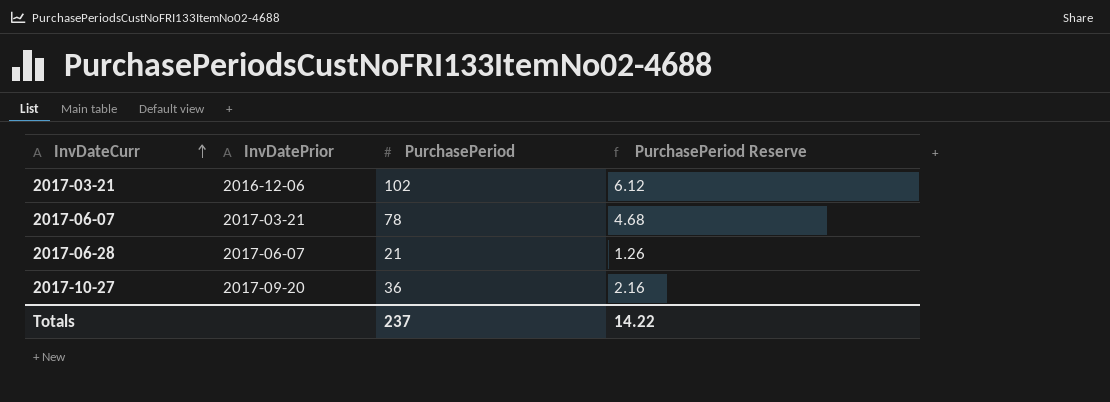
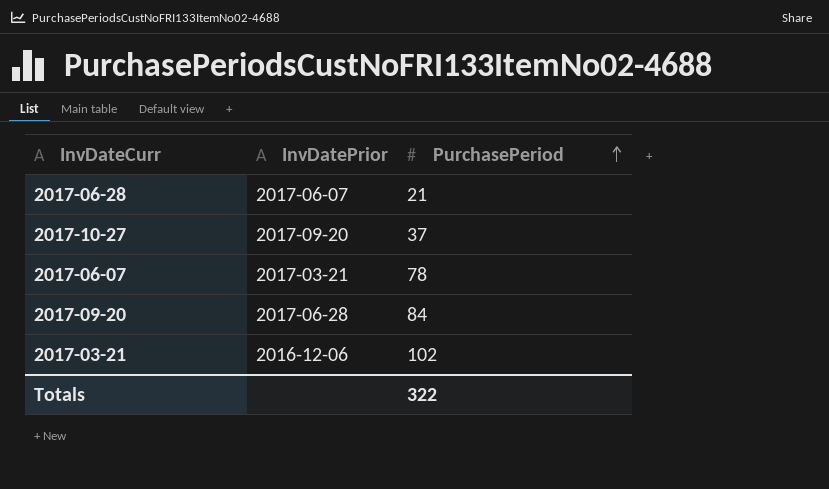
row order: InvDateCurr ascending -> PurchasePeriod ascending
column PurchasePeriod Reserve | formula: [PurchasePeriod] * 0.06 -> none
2017-10-27 | PurchasePeriod: 36 -> 37
row 2017-09-20: none -> 2017-06-28 | 84
Totals | PurchasePeriod: 237 -> 322

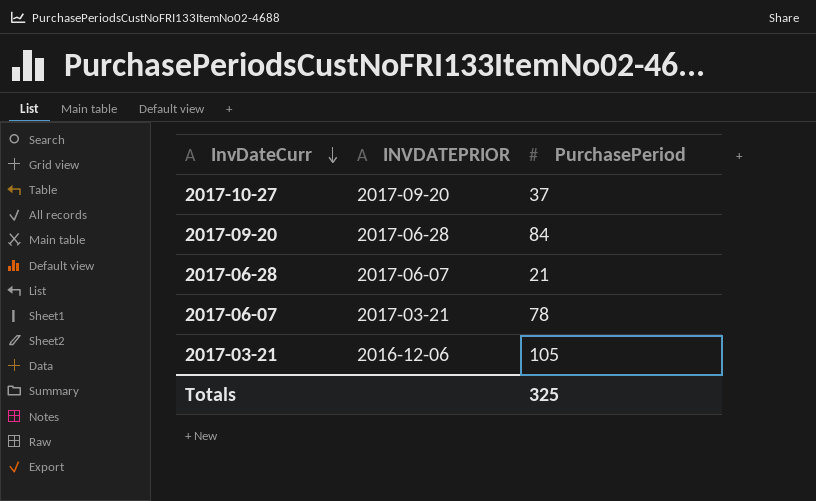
row order: PurchasePeriod ascending -> InvDateCurr descending
column name: InvDatePrior -> INVDATEPRIOR
2017-03-21 | PurchasePeriod: 102 -> 105
Totals | PurchasePeriod: 322 -> 325

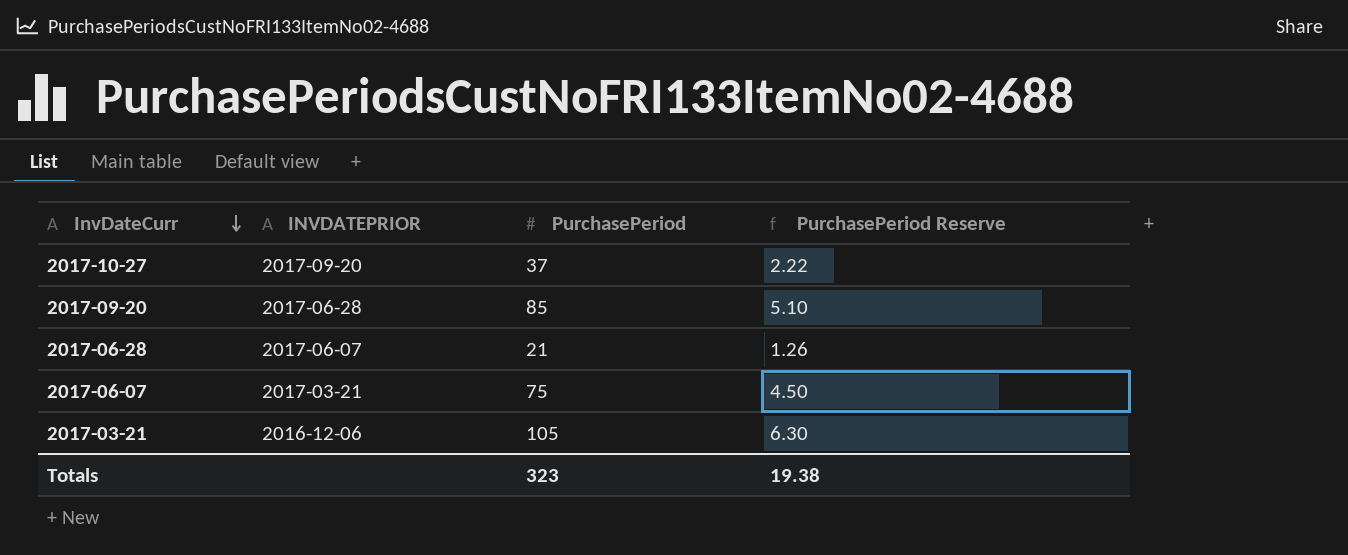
column PurchasePeriod Reserve | formula: none -> [PurchasePeriod] * 0.06
2017-09-20 | PurchasePeriod: 84 -> 85
2017-06-07 | PurchasePeriod: 78 -> 75
Totals | PurchasePeriod: 325 -> 323

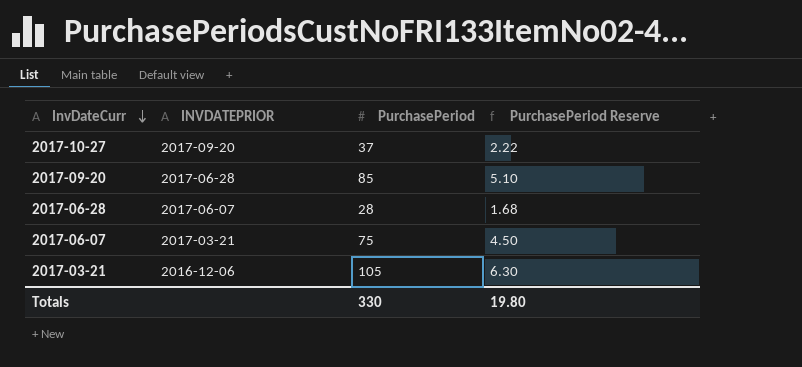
2017-06-28 | PurchasePeriod: 21 -> 28
2017-06-28 | PurchasePeriod Reserve: 1.26 -> 1.68
Totals | PurchasePeriod: 323 -> 330
Totals | PurchasePeriod Reserve: 19.38 -> 19.80

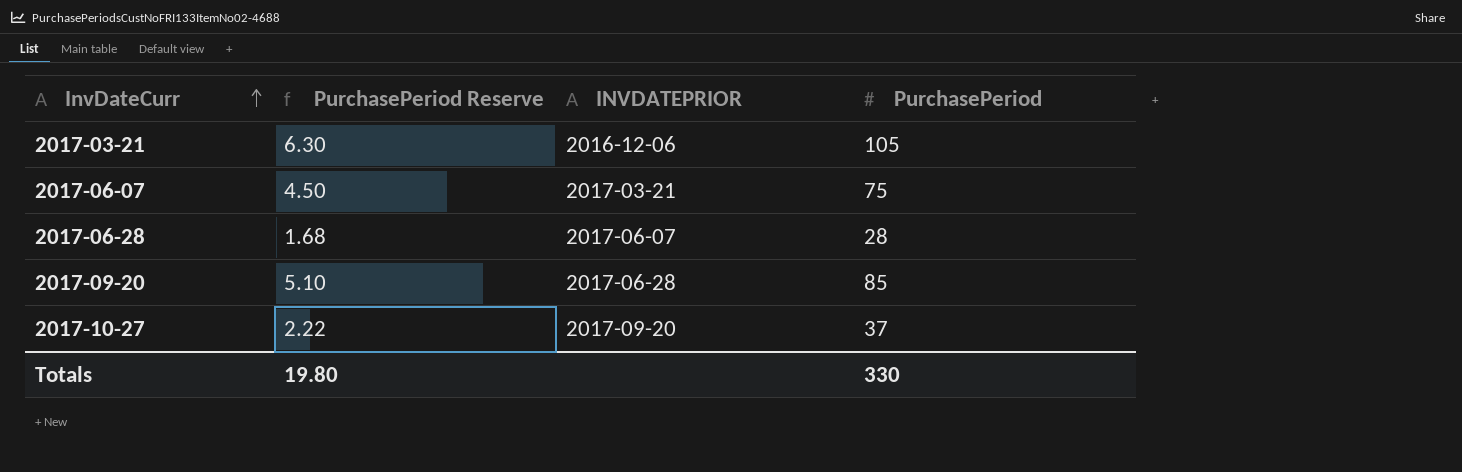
row order: InvDateCurr descending -> InvDateCurr ascending
column PurchasePeriod Reserve | position: 4 -> 2

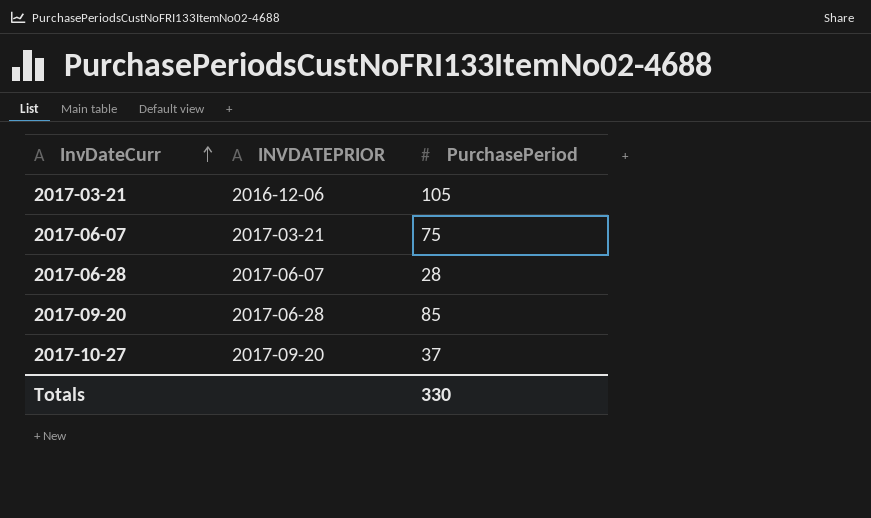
column PurchasePeriod Reserve | formula: [PurchasePeriod] * 0.06 -> none

